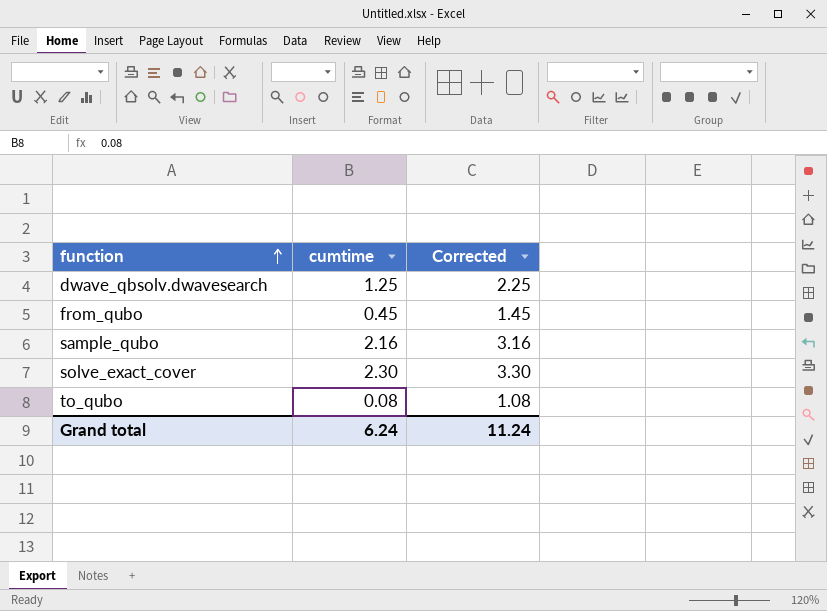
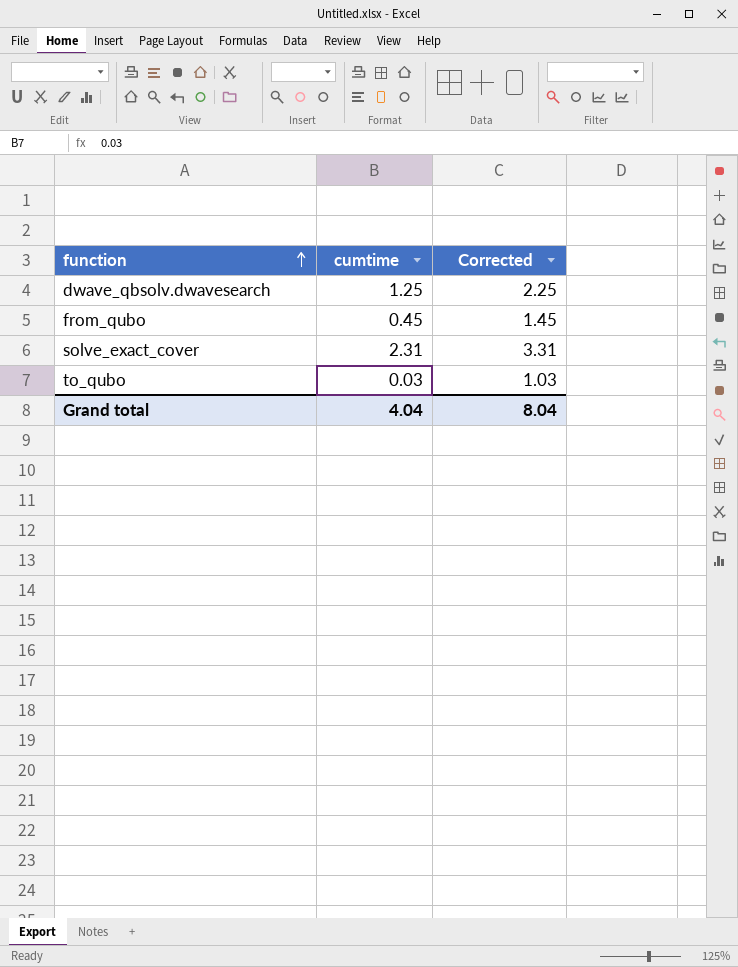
row sample_qubo: 2.16 | 3.16 -> none
solve_exact_cover | cumtime: 2.30 -> 2.31
solve_exact_cover | Corrected: 3.30 -> 3.31
to_qubo | cumtime: 0.08 -> 0.03
to_qubo | Corrected: 1.08 -> 1.03
Grand total | cumtime: 6.24 -> 4.04
Grand total | Corrected: 11.24 -> 8.04

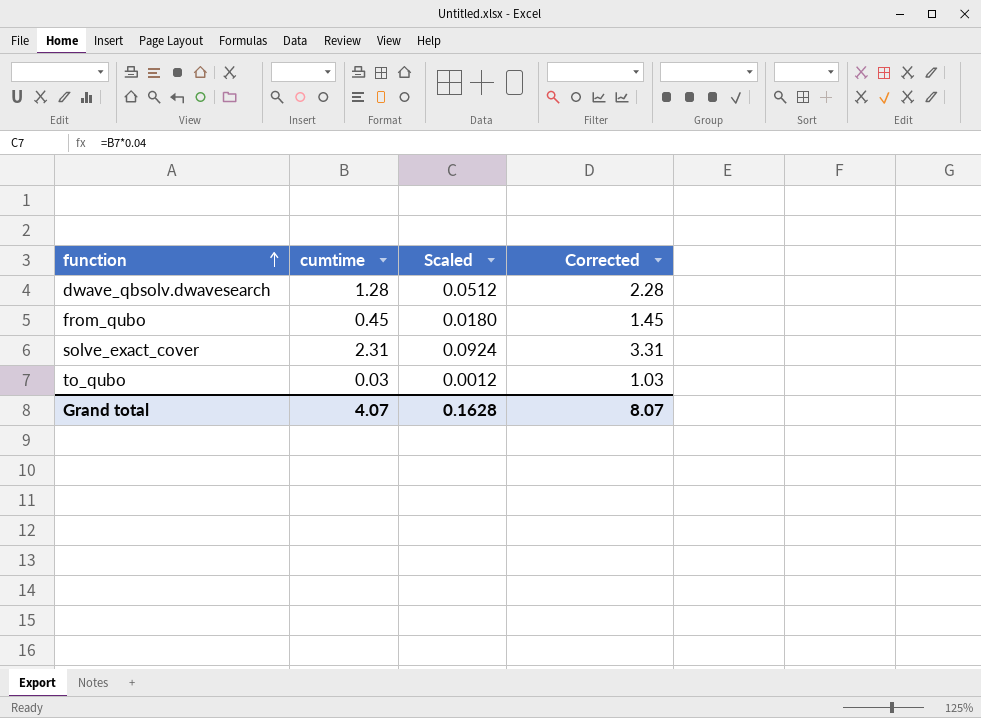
column Scaled | formula: none -> [cumtime] * 0.04
dwave_qbsolv.dwavesearch | cumtime: 1.25 -> 1.28
dwave_qbsolv.dwavesearch | Corrected: 2.25 -> 2.28
Grand total | cumtime: 4.04 -> 4.07
Grand total | Corrected: 8.04 -> 8.07

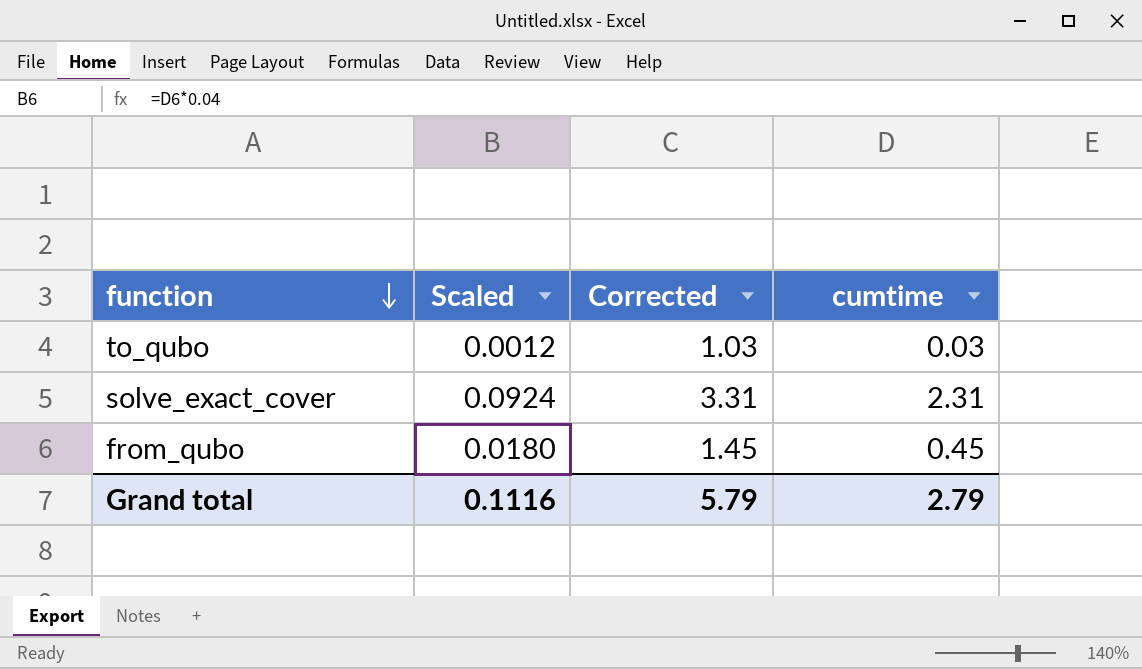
row order: function ascending -> function descending
column cumtime | position: 2 -> 4
row dwave_qbsolv.dwavesearch: 1.28 | 0.0512 | 2.28 -> none
Grand total | Scaled: 0.1628 -> 0.1116
Grand total | Corrected: 8.07 -> 5.79
Grand total | cumtime: 4.07 -> 2.79

